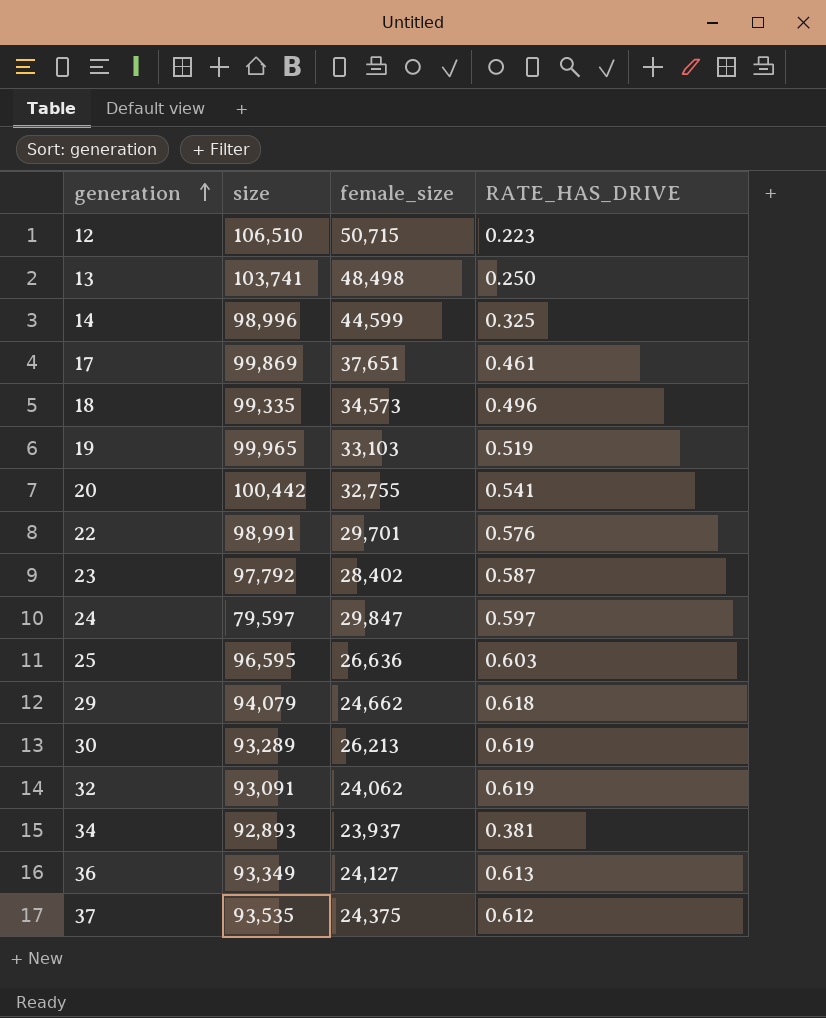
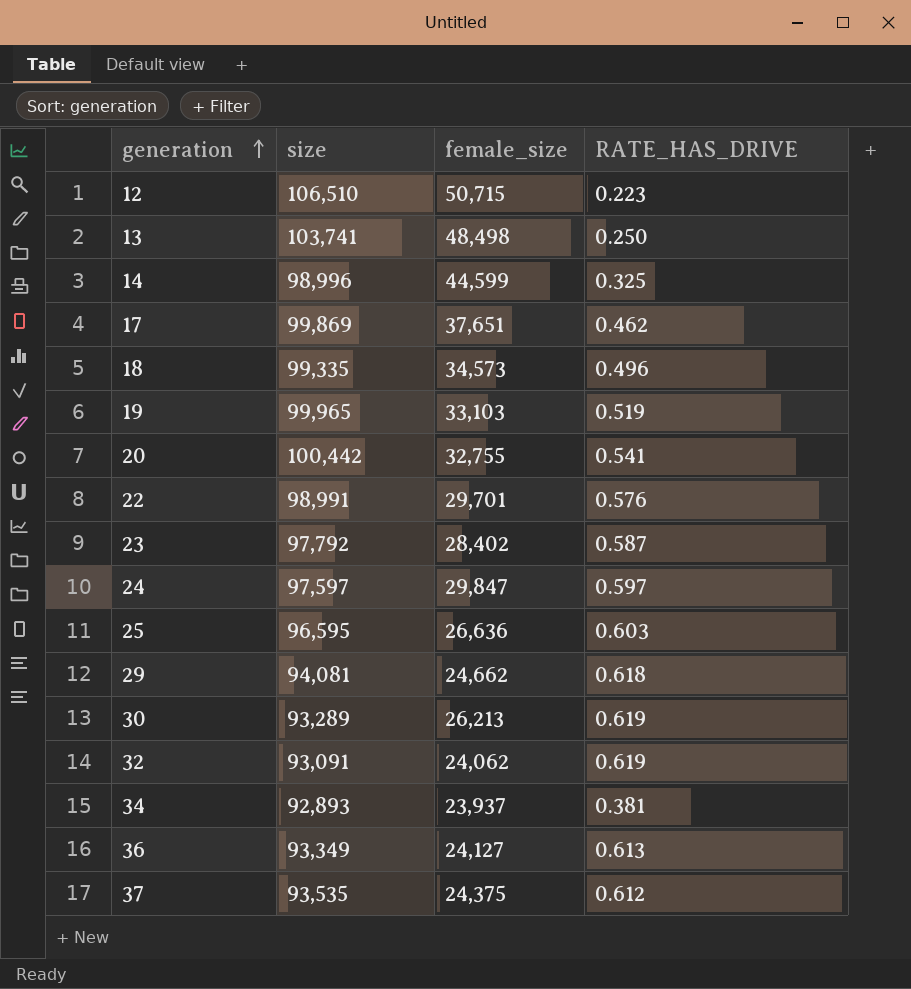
17 | RATE_HAS_DRIVE: 0.461 -> 0.462
24 | size: 79,597 -> 97,597
29 | size: 94,079 -> 94,081

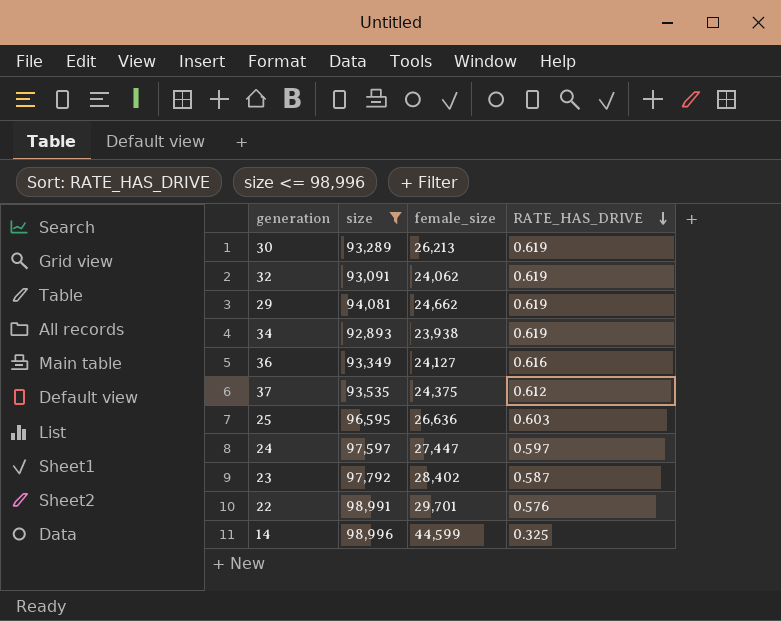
filter: none -> size <= 98,996
row order: generation ascending -> RATE_HAS_DRIVE descending
29 | RATE_HAS_DRIVE: 0.618 -> 0.619
34 | female_size: 23,937 -> 23,938
34 | RATE_HAS_DRIVE: 0.381 -> 0.619
36 | RATE_HAS_DRIVE: 0.613 -> 0.616
24 | female_size: 29,847 -> 27,447

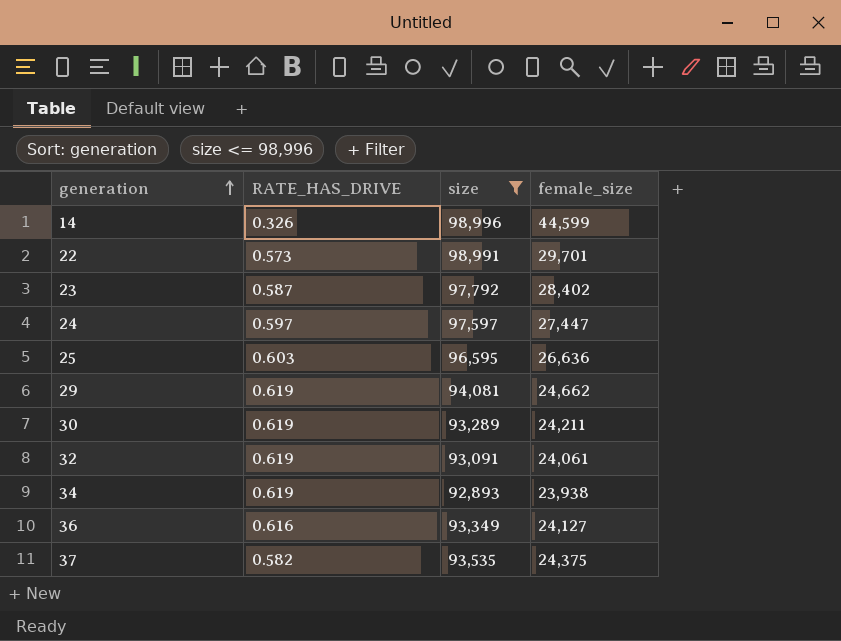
row order: RATE_HAS_DRIVE descending -> generation ascending
column RATE_HAS_DRIVE | position: 4 -> 2
14 | RATE_HAS_DRIVE: 0.325 -> 0.326
22 | RATE_HAS_DRIVE: 0.576 -> 0.573
30 | female_size: 26,213 -> 24,211
32 | female_size: 24,062 -> 24,061
37 | RATE_HAS_DRIVE: 0.612 -> 0.582

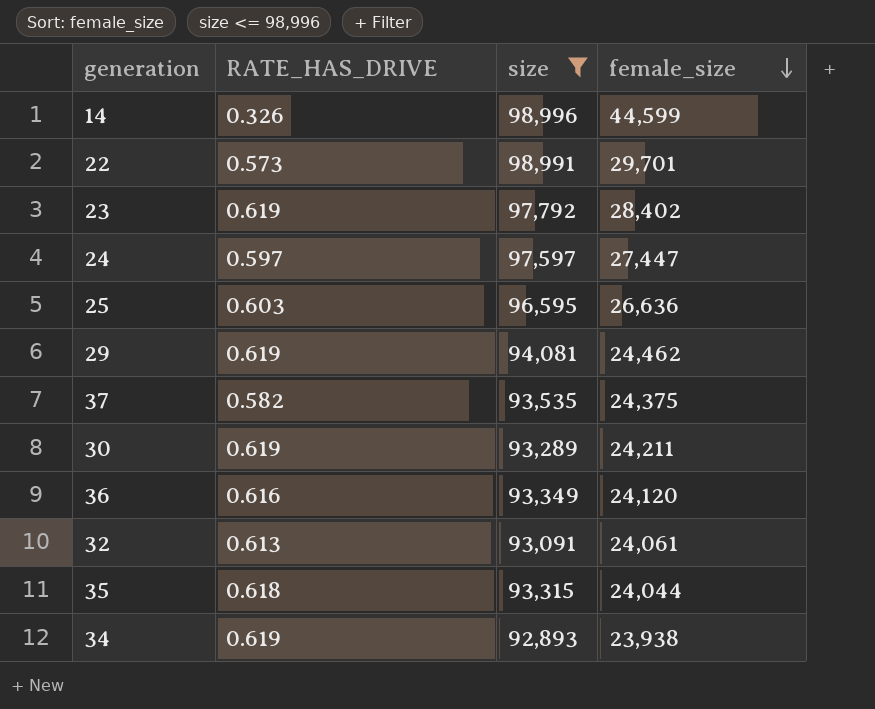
row order: generation ascending -> female_size descending
23 | RATE_HAS_DRIVE: 0.587 -> 0.619
29 | female_size: 24,662 -> 24,462
36 | female_size: 24,127 -> 24,120
32 | RATE_HAS_DRIVE: 0.619 -> 0.613
row 35: none -> 0.618 | 93,315 | 24,044

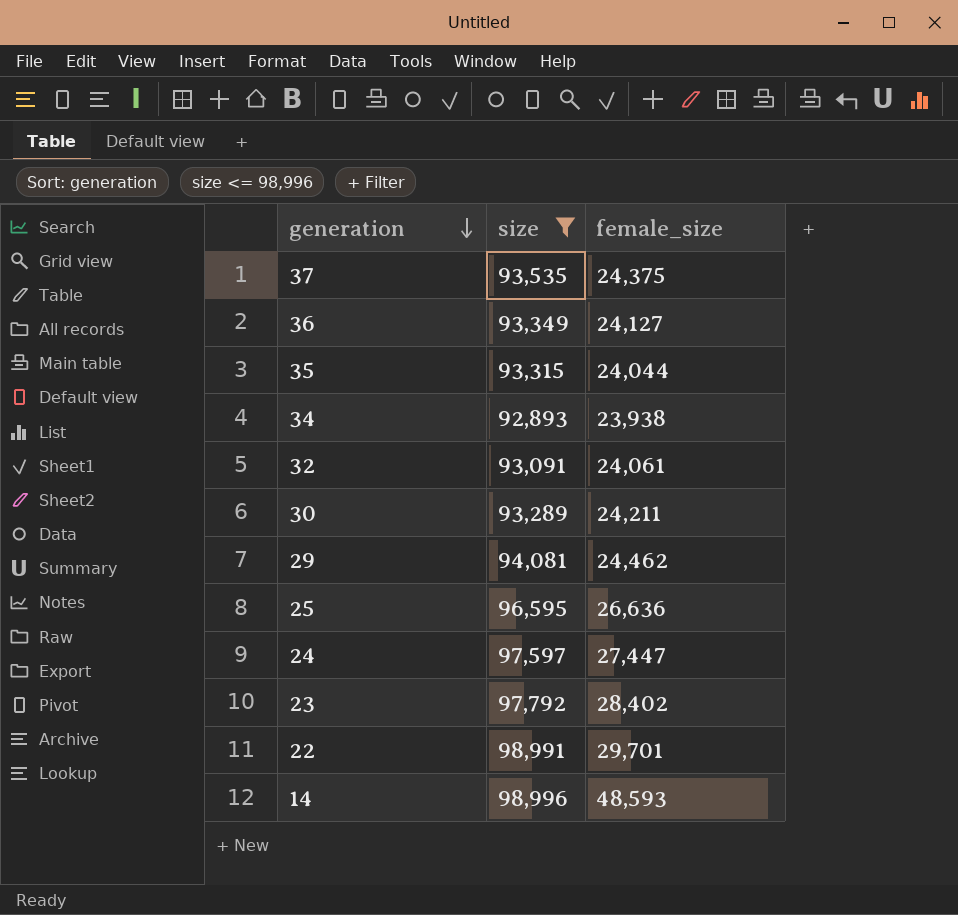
row order: female_size descending -> generation descending
column RATE_HAS_DRIVE | position: 2 -> none
36 | female_size: 24,120 -> 24,127
14 | female_size: 44,599 -> 48,593

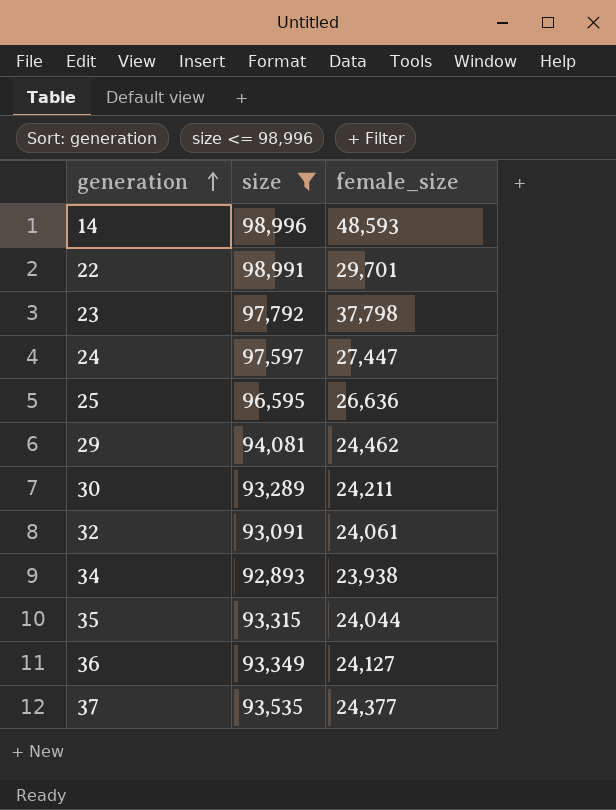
row order: generation descending -> generation ascending
23 | female_size: 28,402 -> 37,798
37 | female_size: 24,375 -> 24,377

